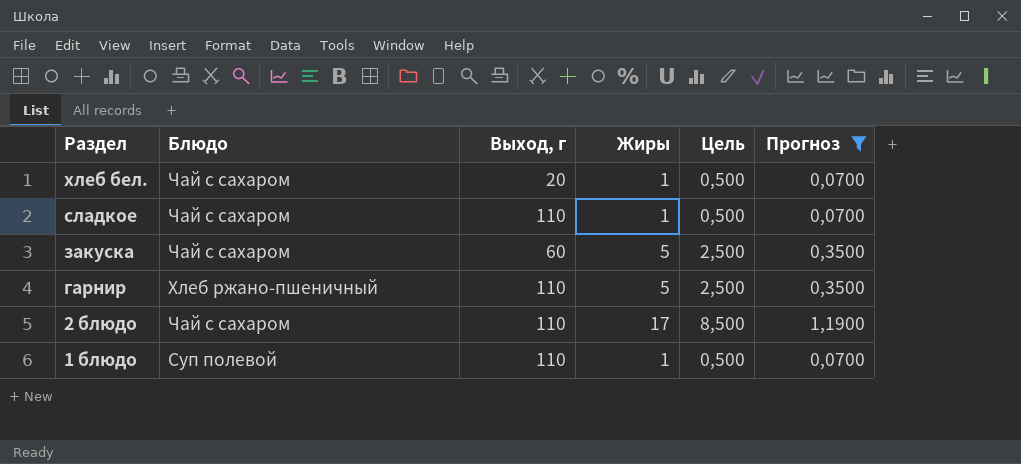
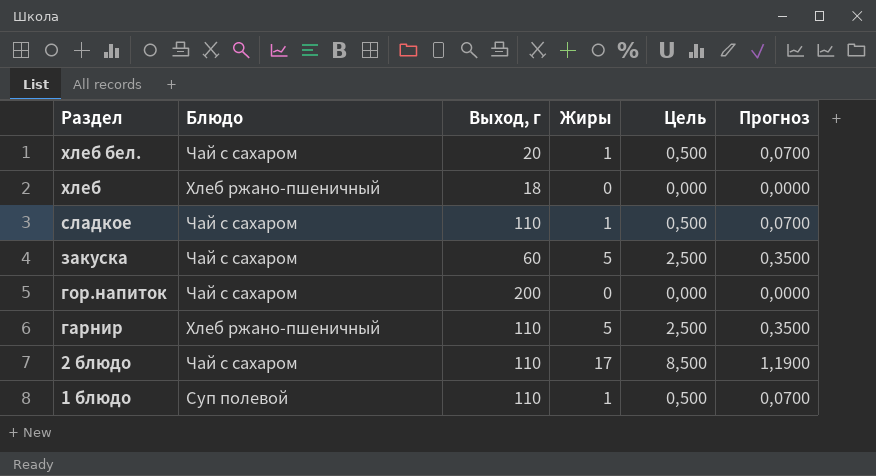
filter: Прогноз != 0,0000 -> none

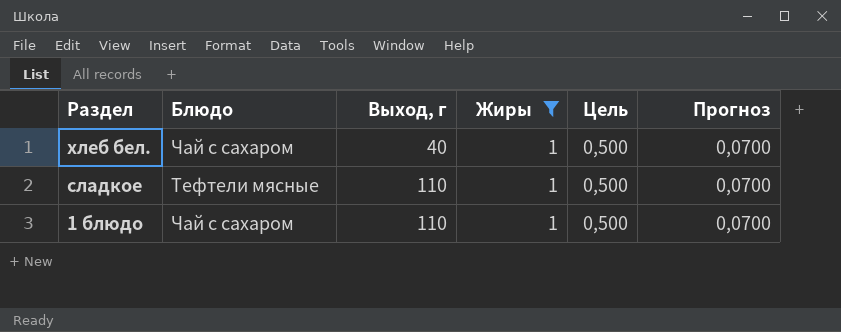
filter: none -> Жиры = 1
хлеб бел. | Выход, г: 20 -> 40
сладкое | Блюдо: Чай с сахаром -> Тефтели мясные
1 блюдо | Блюдо: Суп полевой -> Чай с сахаром

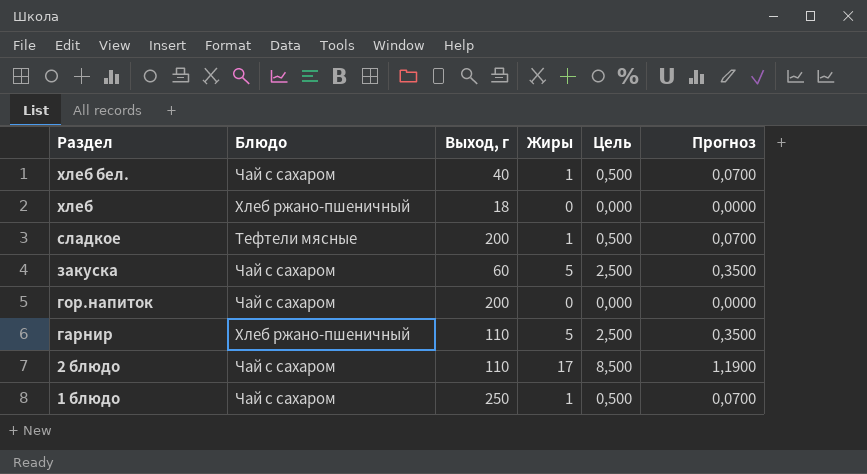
filter: Жиры = 1 -> none
сладкое | Выход, г: 110 -> 200
1 блюдо | Выход, г: 110 -> 250

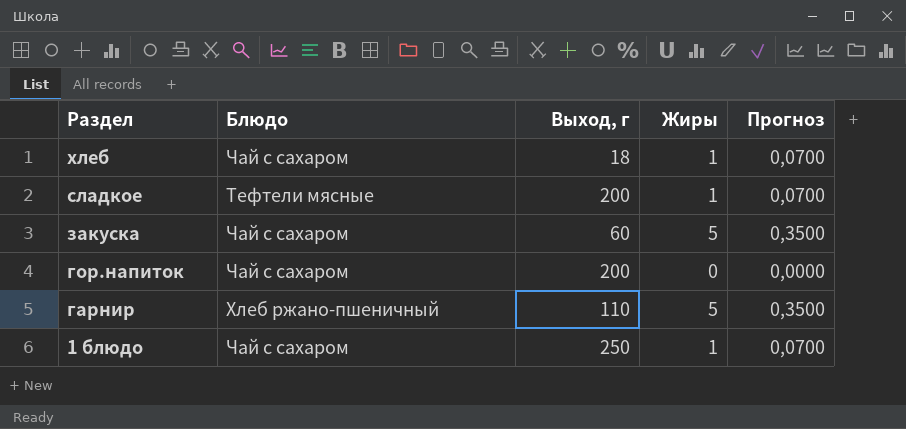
column Цель | formula: [Жиры] * 0,5 -> none
row хлеб бел.: Чай с сахаром | 40 | 1 | 0,500 | 0,0700 -> none
row 2 блюдо: Чай с сахаром | 110 | 17 | 8,500 | 1,1900 -> none
хлеб | Блюдо: Хлеб ржано-пшеничный -> Чай с сахаром
хлеб | Жиры: 0 -> 1
хлеб | Прогноз: 0,0000 -> 0,0700

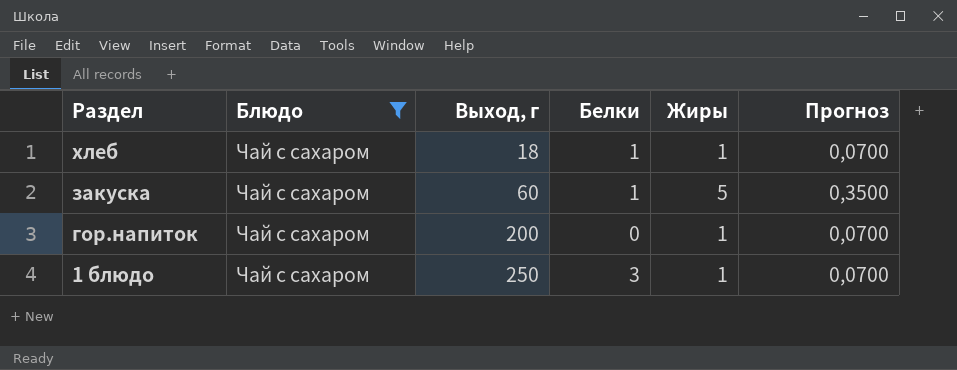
filter: none -> Блюдо = Чай с сахаром
column Белки | position: none -> 4
гор.напиток | Жиры: 0 -> 1
гор.напиток | Прогноз: 0,0000 -> 0,0700

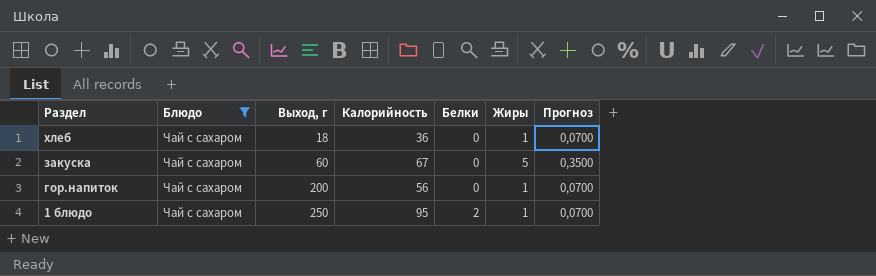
column Калорийность | position: none -> 4
хлеб | Белки: 1 -> 0
закуска | Белки: 1 -> 0
1 блюдо | Белки: 3 -> 2

